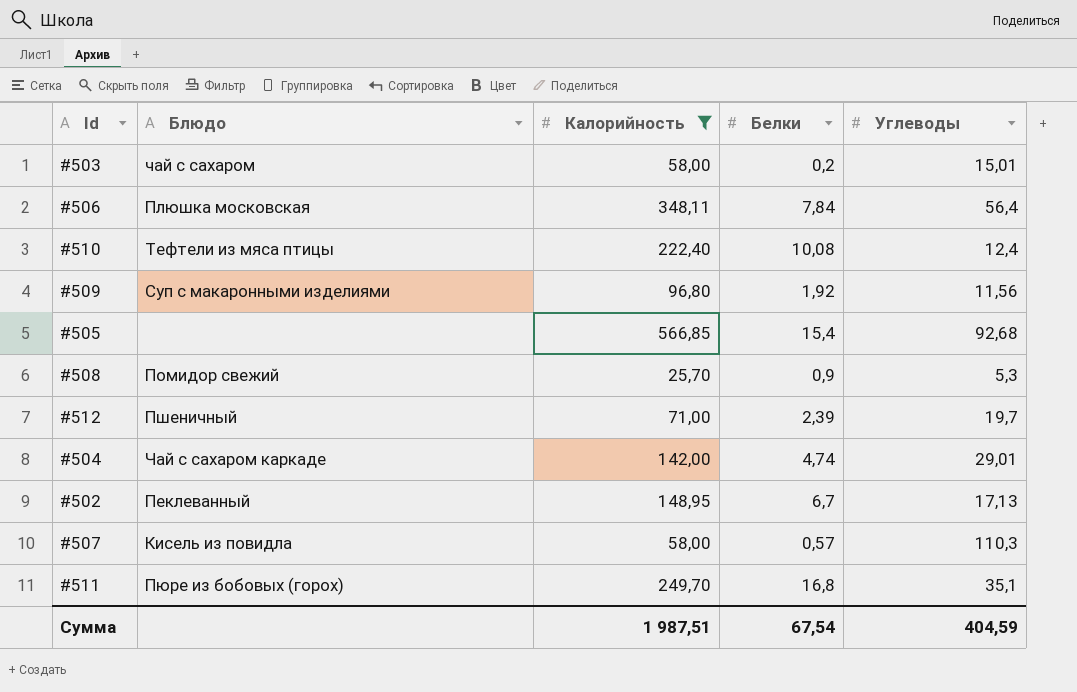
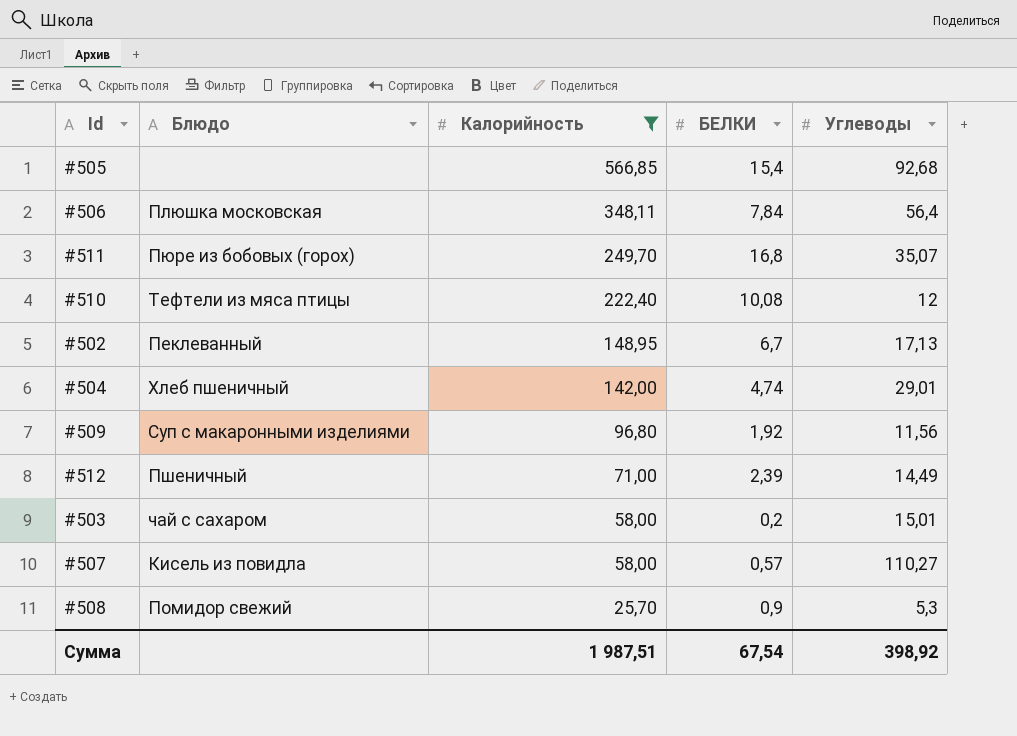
row order: none -> Калорийность descending
column name: Белки -> БЕЛКИ
#511 | Углеводы: 35,1 -> 35,07
#510 | Углеводы: 12,4 -> 12
#504 | Блюдо: Чай с сахаром каркаде -> Хлеб пшеничный
#512 | Углеводы: 19,7 -> 14,49
#507 | Углеводы: 110,3 -> 110,27
Сумма | Углеводы: 404,59 -> 398,92

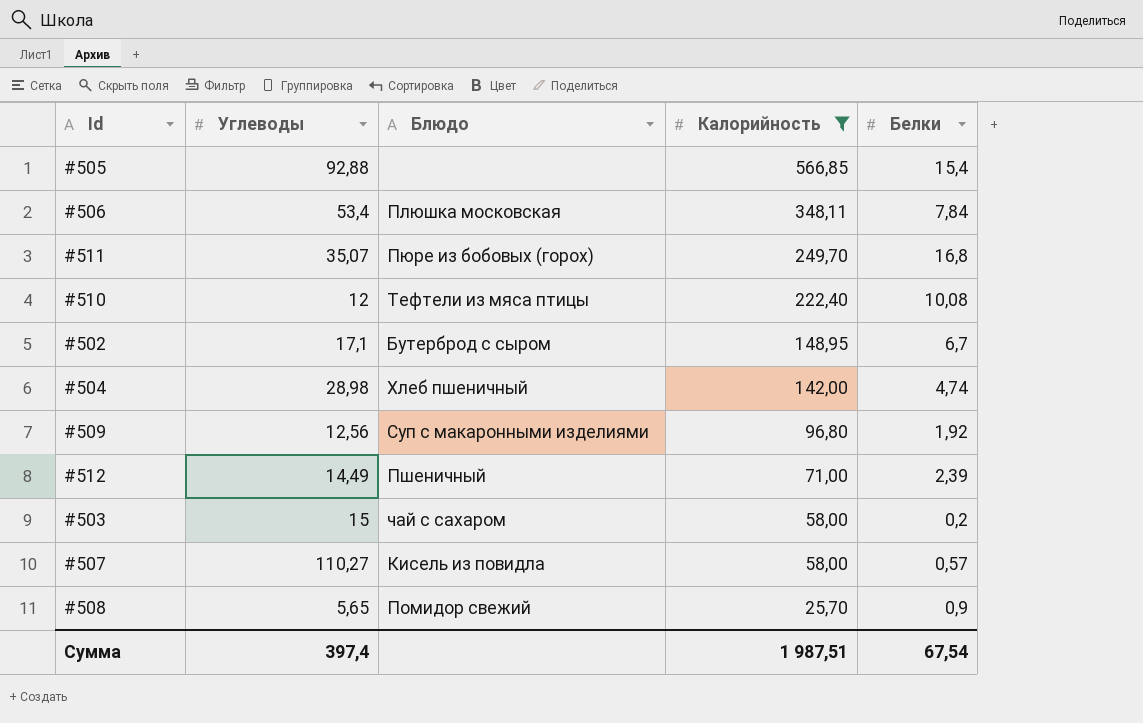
column Углеводы | position: 5 -> 2
column name: БЕЛКИ -> Белки
#505 | Углеводы: 92,68 -> 92,88
#506 | Углеводы: 56,4 -> 53,4
#502 | Углеводы: 17,13 -> 17,1
#502 | Блюдо: Пеклеванный -> Бутерброд с сыром
#504 | Углеводы: 29,01 -> 28,98
#509 | Углеводы: 11,56 -> 12,56
#503 | Углеводы: 15,01 -> 15
#508 | Углеводы: 5,3 -> 5,65
Сумма | Углеводы: 398,92 -> 397,4

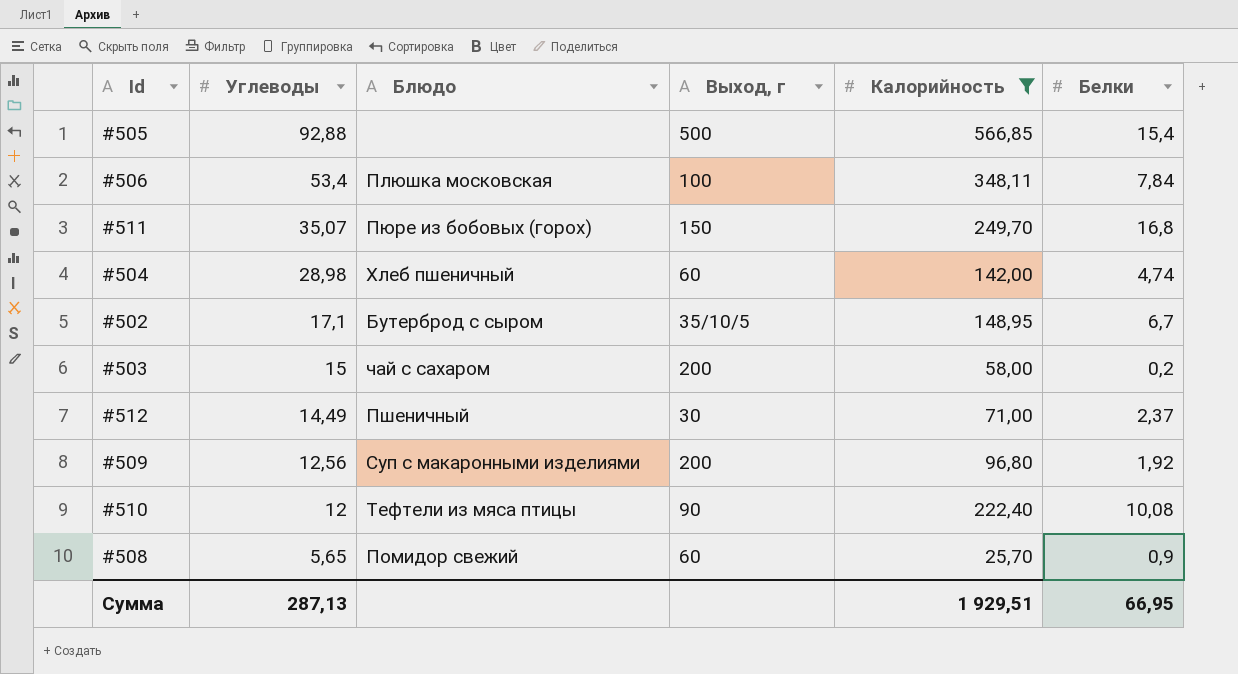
row order: Калорийность descending -> Углеводы descending
column Выход, г | position: none -> 4
row #507: 110,27 | Кисель из повидла | 58,00 | 0,57 -> none
#512 | Белки: 2,39 -> 2,37
Сумма | Углеводы: 397,4 -> 287,13
Сумма | Калорийность: 1 987,51 -> 1 929,51
Сумма | Белки: 67,54 -> 66,95

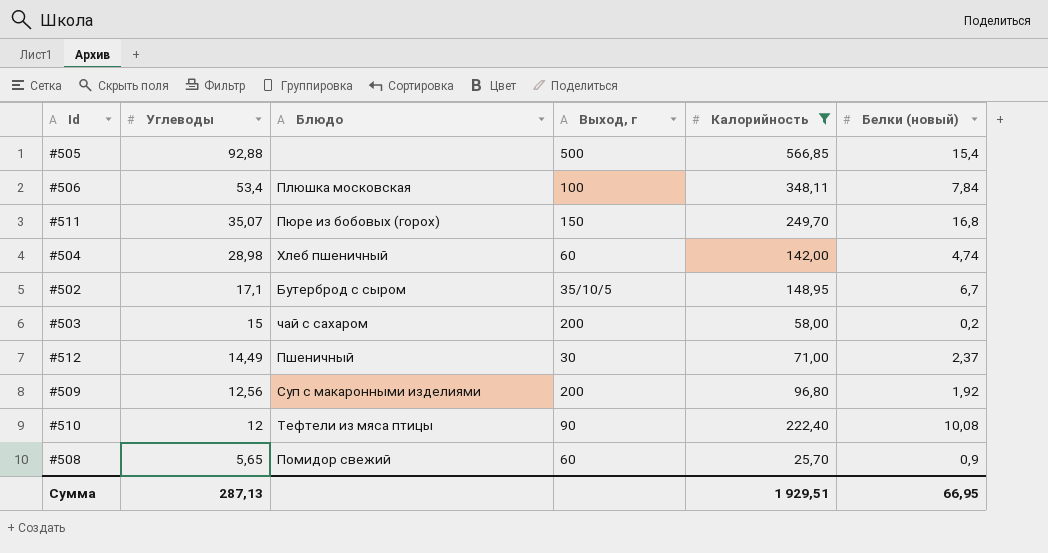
column name: Белки -> Белки (новый)

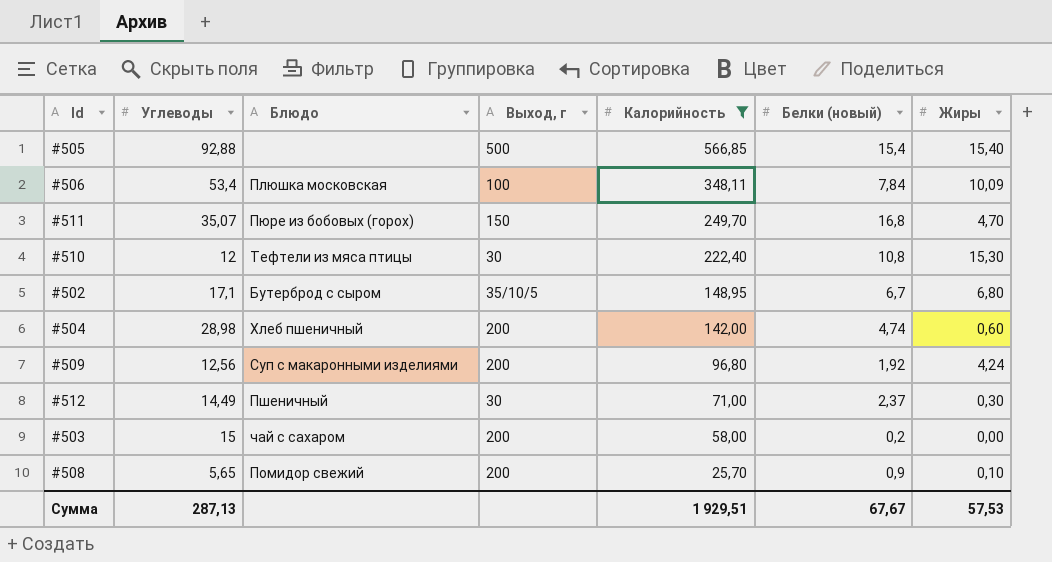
row order: Углеводы descending -> Калорийность descending
column Жиры | position: none -> 7
#510 | Выход, г: 90 -> 30
#510 | Белки (новый): 10,08 -> 10,8
#504 | Выход, г: 60 -> 200
#508 | Выход, г: 60 -> 200
Сумма | Белки (новый): 66,95 -> 67,67

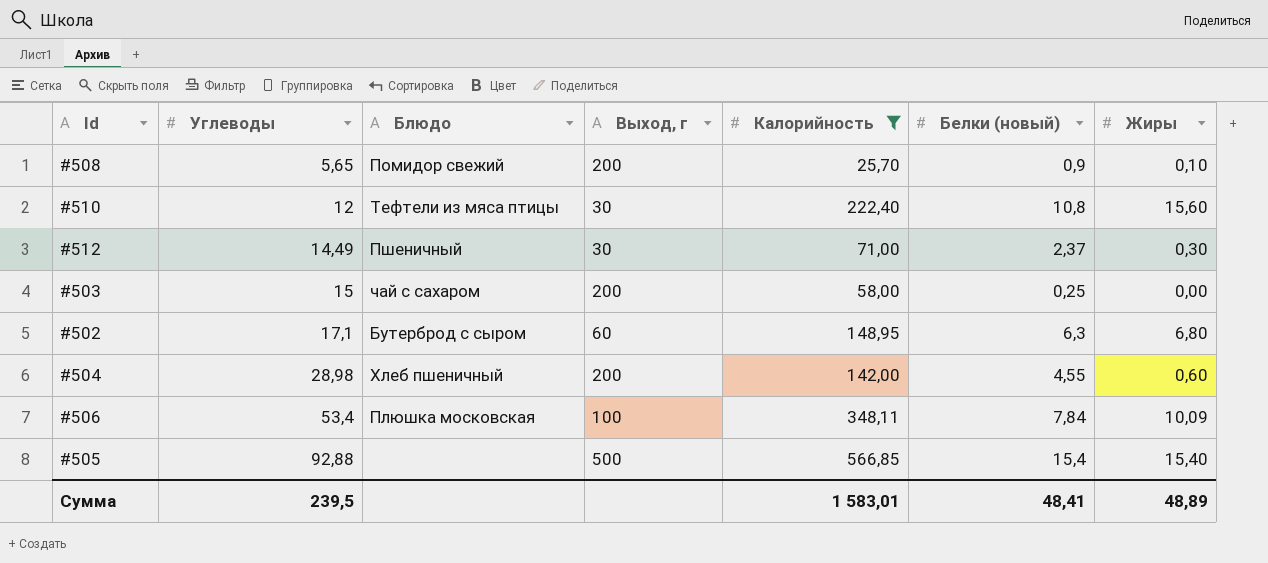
row order: Калорийность descending -> Углеводы ascending
row #511: 35,07 | Пюре из бобовых (горох) | 150 | 249,70 | 16,8 | 4,70 -> none
row #509: 12,56 | Суп с макаронными изделиями | 200 | 96,80 | 1,92 | 4,24 -> none
#510 | Жиры: 15,30 -> 15,60
#503 | Белки (новый): 0,2 -> 0,25
#502 | Выход, г: 35/10/5 -> 60
#502 | Белки (новый): 6,7 -> 6,3
#504 | Белки (новый): 4,74 -> 4,55
Сумма | Углеводы: 287,13 -> 239,5
Сумма | Калорийность: 1 929,51 -> 1 583,01
Сумма | Белки (новый): 67,67 -> 48,41
Сумма | Жиры: 57,53 -> 48,89

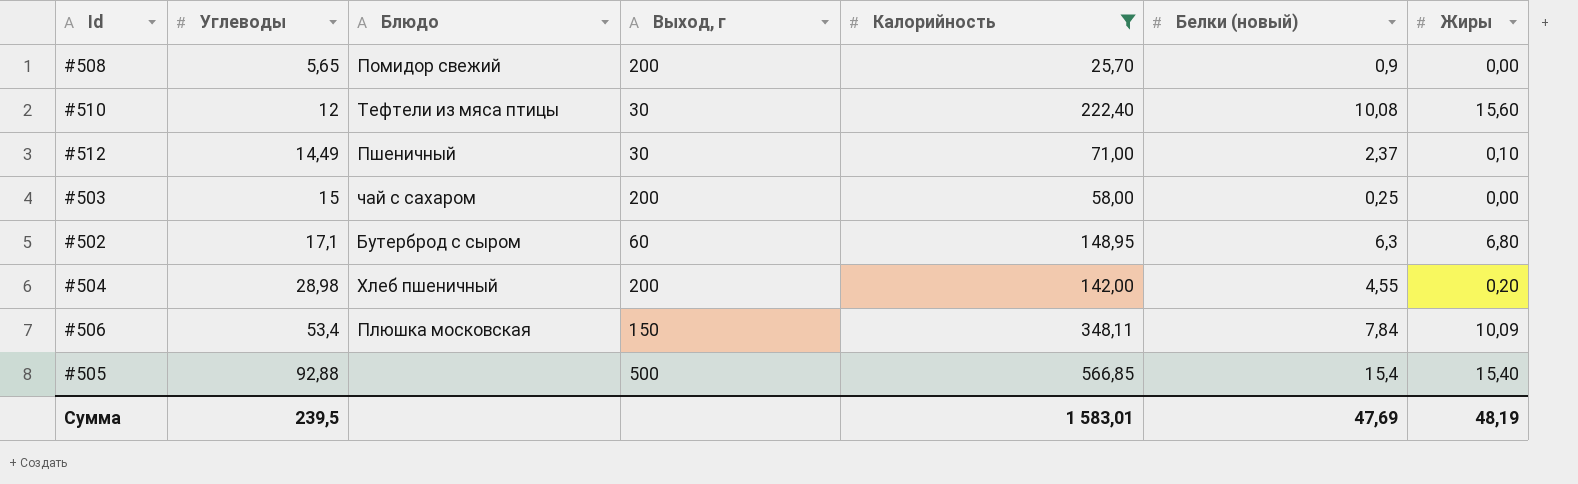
#508 | Жиры: 0,10 -> 0,00
#510 | Белки (новый): 10,8 -> 10,08
#512 | Жиры: 0,30 -> 0,10
#504 | Жиры: 0,60 -> 0,20
#506 | Выход, г: 100 -> 150
Сумма | Белки (новый): 48,41 -> 47,69
Сумма | Жиры: 48,89 -> 48,19

